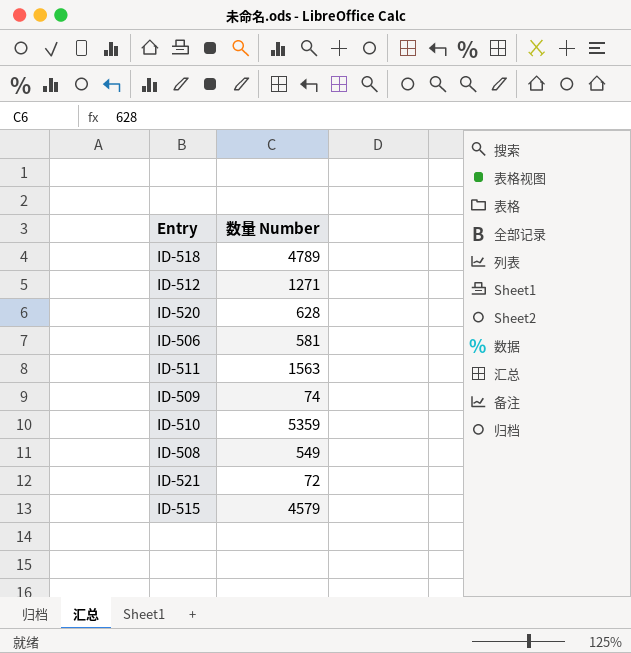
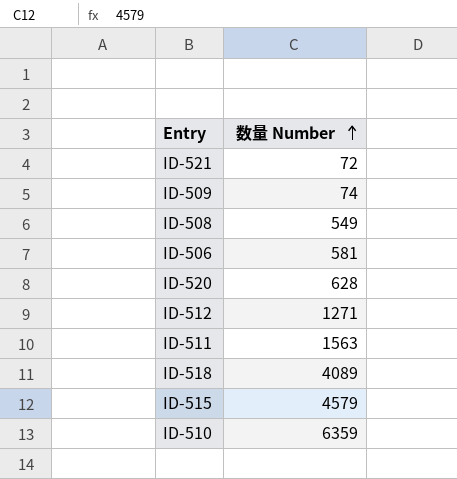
row order: none -> 数量 Number ascending
ID-518 | 数量 Number: 4789 -> 4089
ID-510 | 数量 Number: 5359 -> 6359

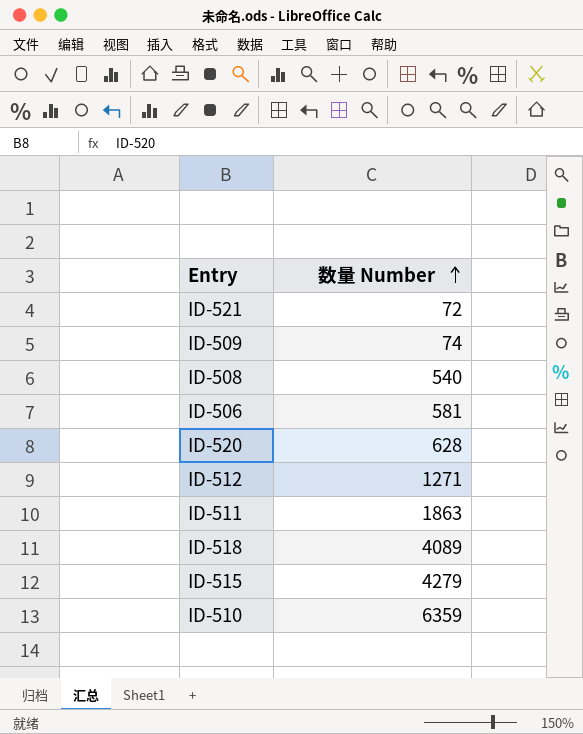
ID-508 | 数量 Number: 549 -> 540
ID-511 | 数量 Number: 1563 -> 1863
ID-515 | 数量 Number: 4579 -> 4279

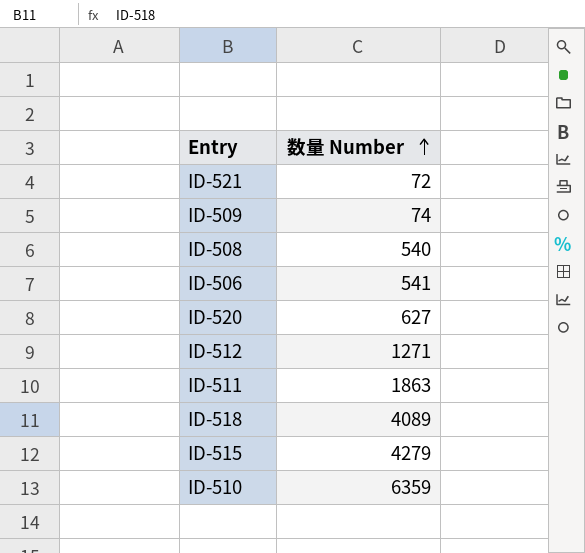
ID-506 | 数量 Number: 581 -> 541
ID-520 | 数量 Number: 628 -> 627

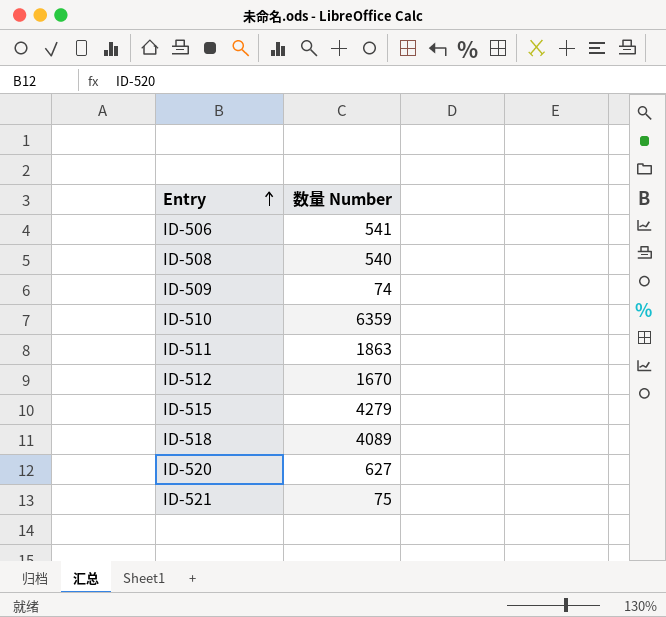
row order: 数量 Number ascending -> Entry ascending
ID-512 | 数量 Number: 1271 -> 1670
ID-521 | 数量 Number: 72 -> 75

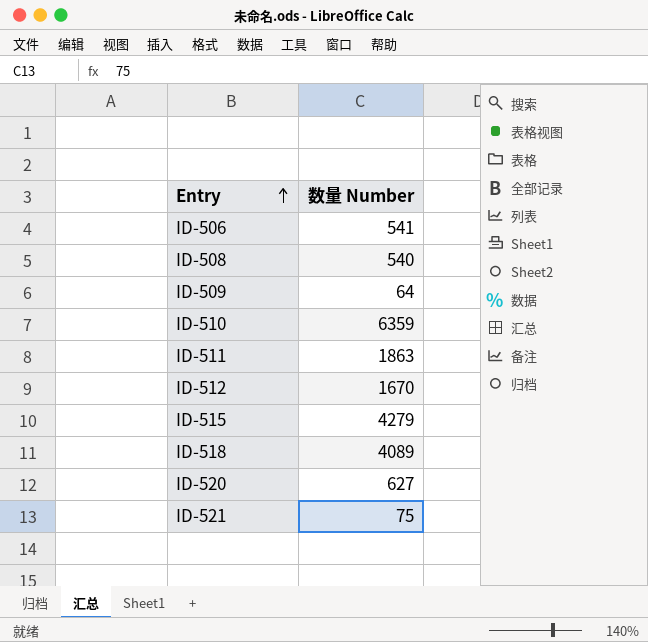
ID-509 | 数量 Number: 74 -> 64

